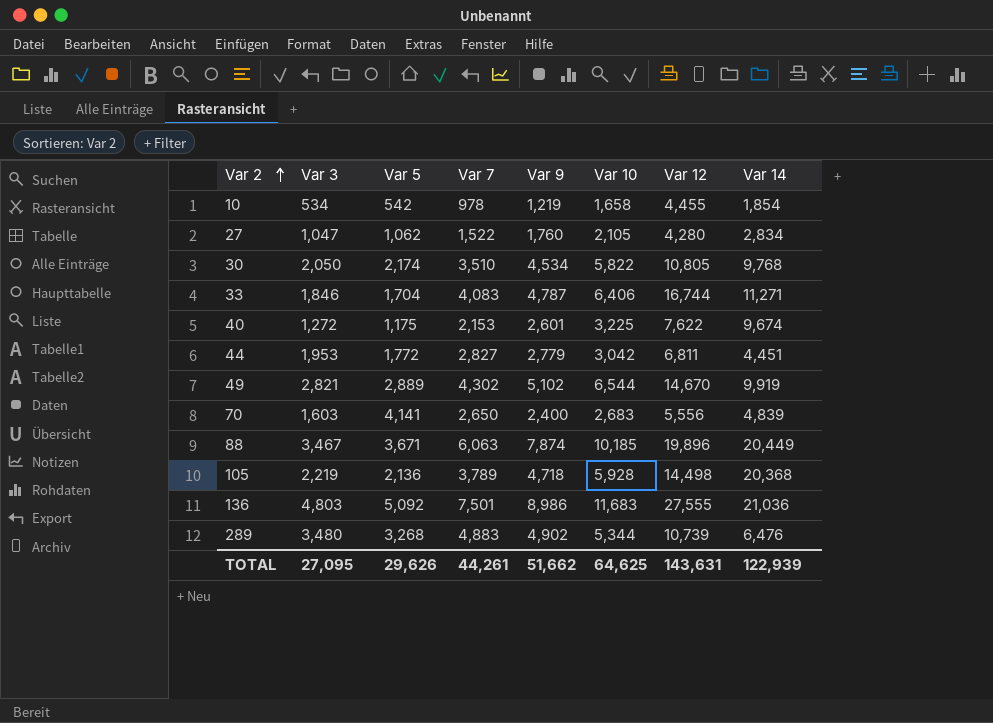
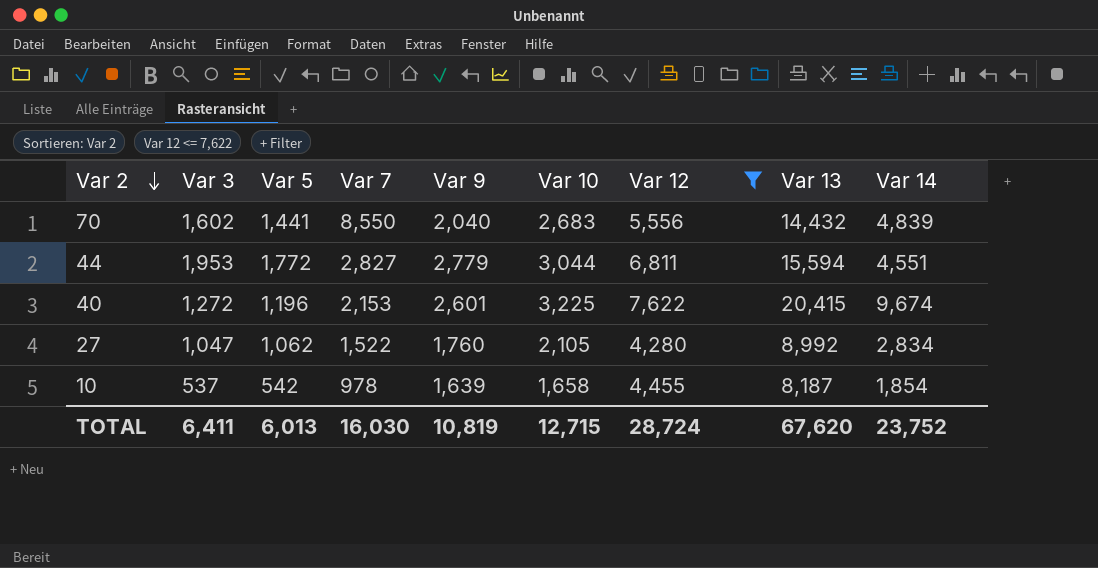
filter: none -> Var 12 <= 7,622
row order: Var 2 ascending -> Var 2 descending
column Var 13 | position: none -> 8
70 | Var 3: 1,603 -> 1,602
70 | Var 5: 4,141 -> 1,441
70 | Var 7: 2,650 -> 8,550
70 | Var 9: 2,400 -> 2,040
44 | Var 10: 3,042 -> 3,044
44 | Var 14: 4,451 -> 4,551
40 | Var 5: 1,175 -> 1,196
10 | Var 3: 534 -> 537
10 | Var 9: 1,219 -> 1,639
TOTAL | Var 3: 27,095 -> 6,411
TOTAL | Var 5: 29,626 -> 6,013
TOTAL | Var 7: 44,261 -> 16,030
TOTAL | Var 9: 51,662 -> 10,819
TOTAL | Var 10: 64,625 -> 12,715
TOTAL | Var 12: 143,631 -> 28,724
TOTAL | Var 14: 122,939 -> 23,752

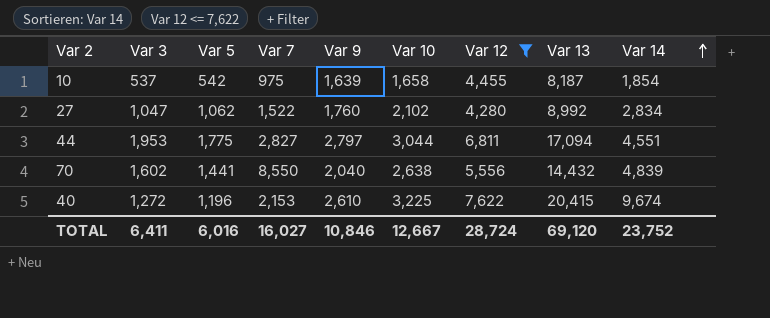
row order: Var 2 descending -> Var 14 ascending
10 | Var 7: 978 -> 975
27 | Var 10: 2,105 -> 2,102
44 | Var 5: 1,772 -> 1,775
44 | Var 9: 2,779 -> 2,797
44 | Var 13: 15,594 -> 17,094
70 | Var 10: 2,683 -> 2,638
40 | Var 9: 2,601 -> 2,610
TOTAL | Var 5: 6,013 -> 6,016
TOTAL | Var 7: 16,030 -> 16,027
TOTAL | Var 9: 10,819 -> 10,846
TOTAL | Var 10: 12,715 -> 12,667
TOTAL | Var 13: 67,620 -> 69,120

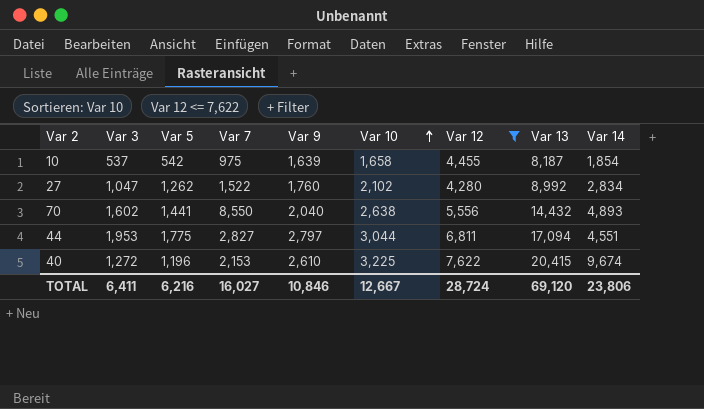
row order: Var 14 ascending -> Var 10 ascending
27 | Var 5: 1,062 -> 1,262
70 | Var 14: 4,839 -> 4,893
TOTAL | Var 5: 6,016 -> 6,216
TOTAL | Var 14: 23,752 -> 23,806

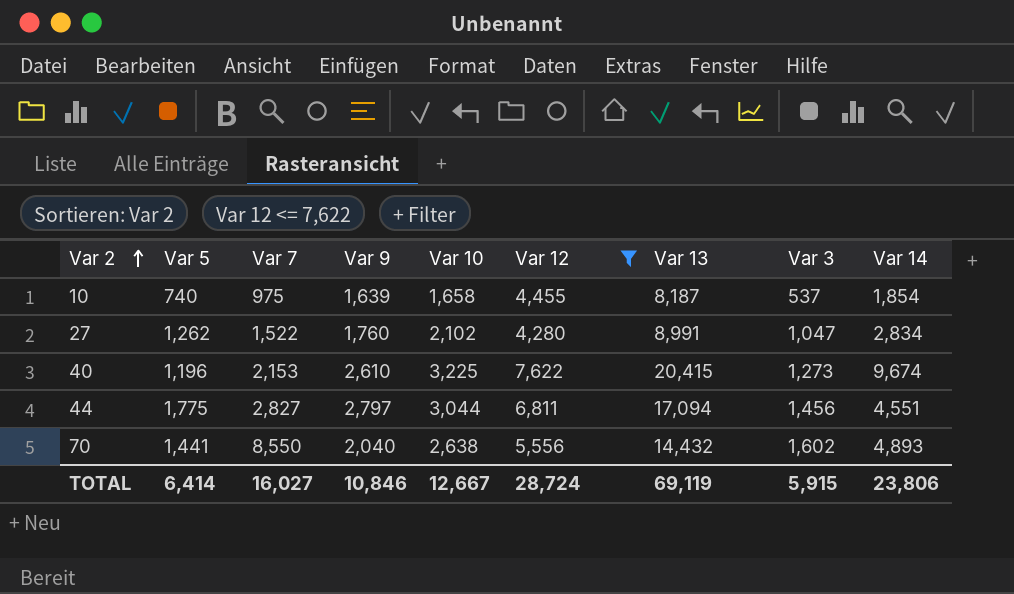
row order: Var 10 ascending -> Var 2 ascending
column Var 3 | position: 2 -> 8
10 | Var 5: 542 -> 740
27 | Var 13: 8,992 -> 8,991
40 | Var 3: 1,272 -> 1,273
44 | Var 3: 1,953 -> 1,456
TOTAL | Var 5: 6,216 -> 6,414
TOTAL | Var 13: 69,120 -> 69,119
TOTAL | Var 3: 6,411 -> 5,915

